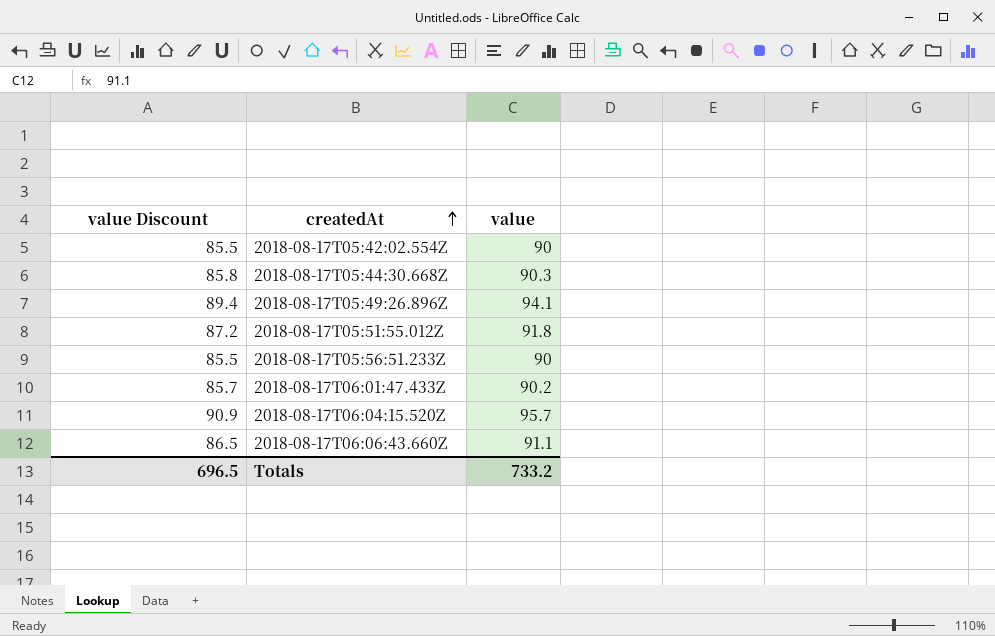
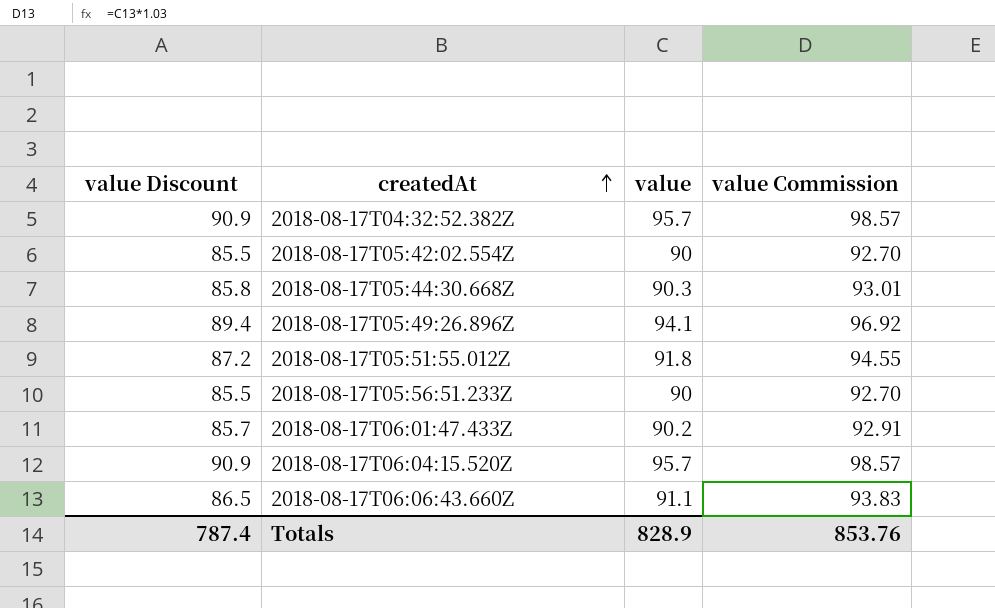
column value Commission | formula: none -> [value] * 1.03
row 2018-08-17T04:32:52.382Z: none -> 90.9 | 95.7 | 98.57
Totals | value Discount: 696.5 -> 787.4
Totals | value: 733.2 -> 828.9

